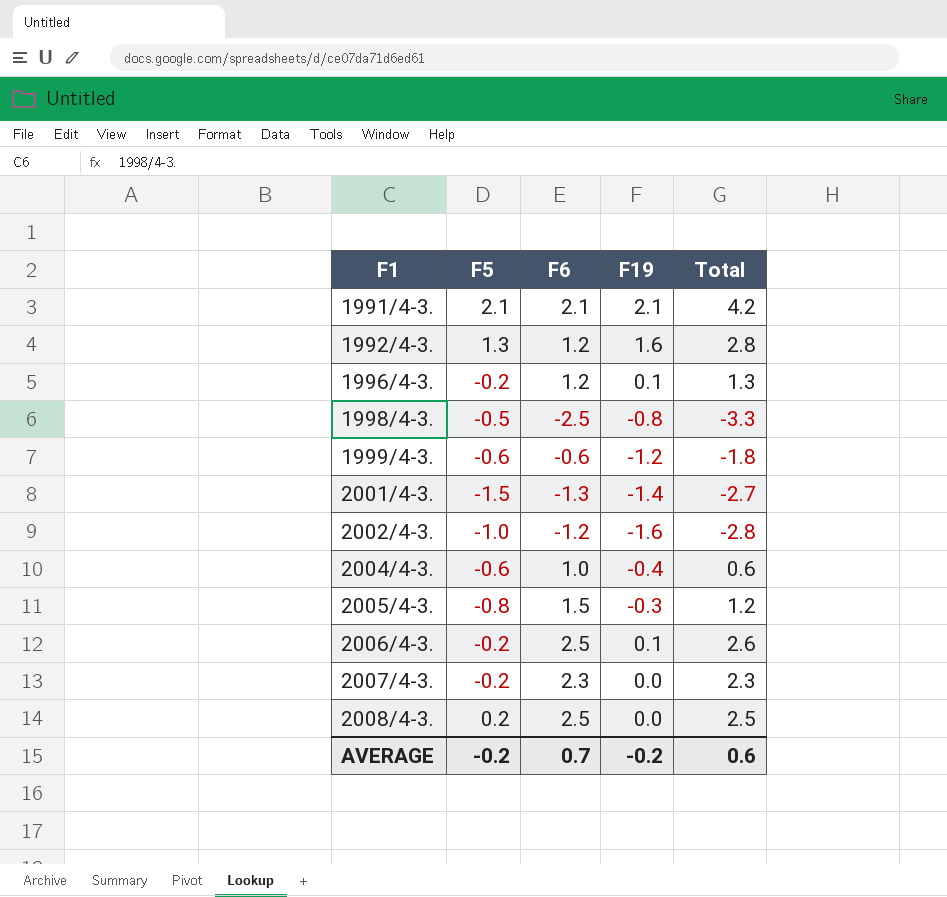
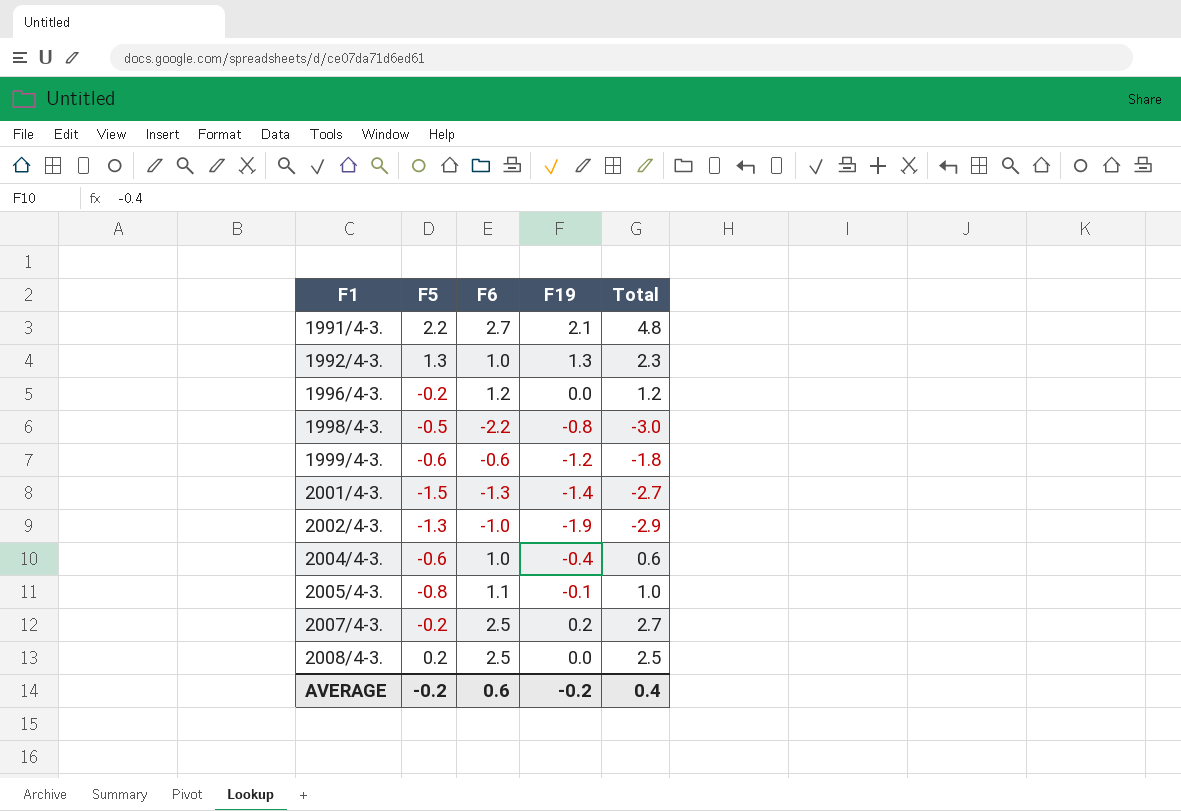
row 2006/4-3.: -0.2 | 2.5 | 0.1 | 2.6 -> none
1991/4-3. | F5: 2.1 -> 2.2
1991/4-3. | F6: 2.1 -> 2.7
1991/4-3. | Total: 4.2 -> 4.8
1992/4-3. | F6: 1.2 -> 1.0
1992/4-3. | F19: 1.6 -> 1.3
1992/4-3. | Total: 2.8 -> 2.3
1996/4-3. | F19: 0.1 -> 0.0
1996/4-3. | Total: 1.3 -> 1.2
1998/4-3. | F6: -2.5 -> -2.2
1998/4-3. | Total: -3.3 -> -3.0
2002/4-3. | F5: -1.0 -> -1.3
2002/4-3. | F6: -1.2 -> -1.0
2002/4-3. | F19: -1.6 -> -1.9
2002/4-3. | Total: -2.8 -> -2.9
2005/4-3. | F6: 1.5 -> 1.1
2005/4-3. | F19: -0.3 -> -0.1
2005/4-3. | Total: 1.2 -> 1.0
2007/4-3. | F6: 2.3 -> 2.5
2007/4-3. | F19: 0.0 -> 0.2
2007/4-3. | Total: 2.3 -> 2.7
AVERAGE | F6: 0.7 -> 0.6
AVERAGE | Total: 0.6 -> 0.4

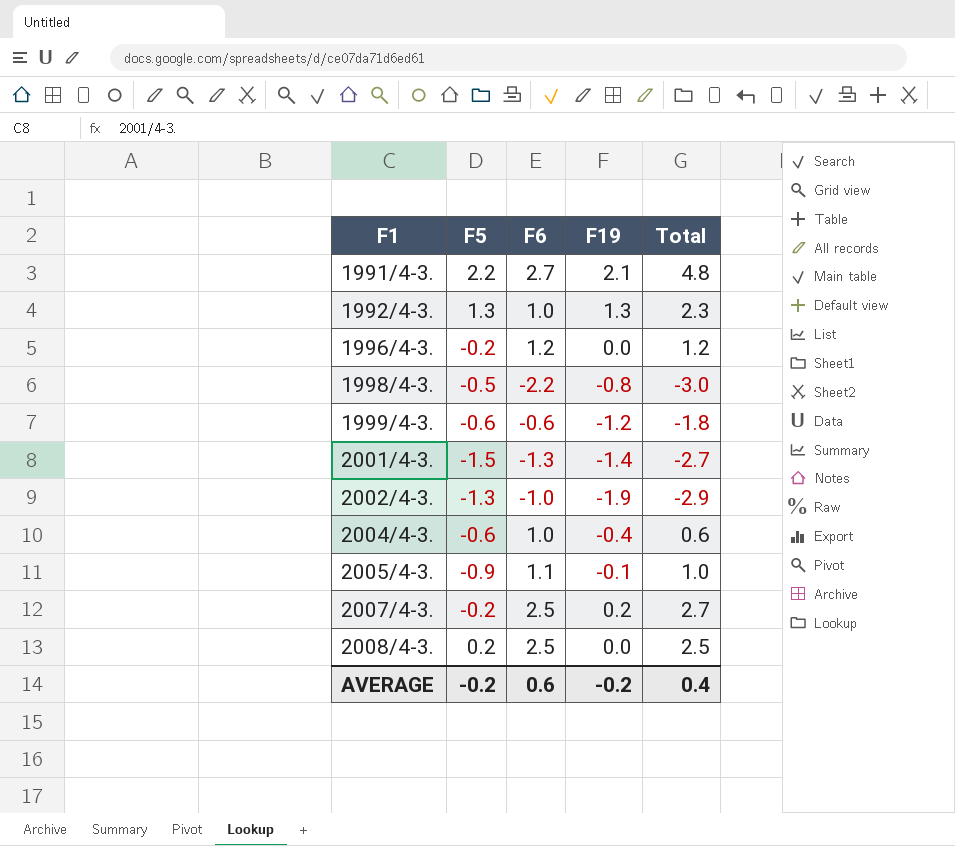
2005/4-3. | F5: -0.8 -> -0.9

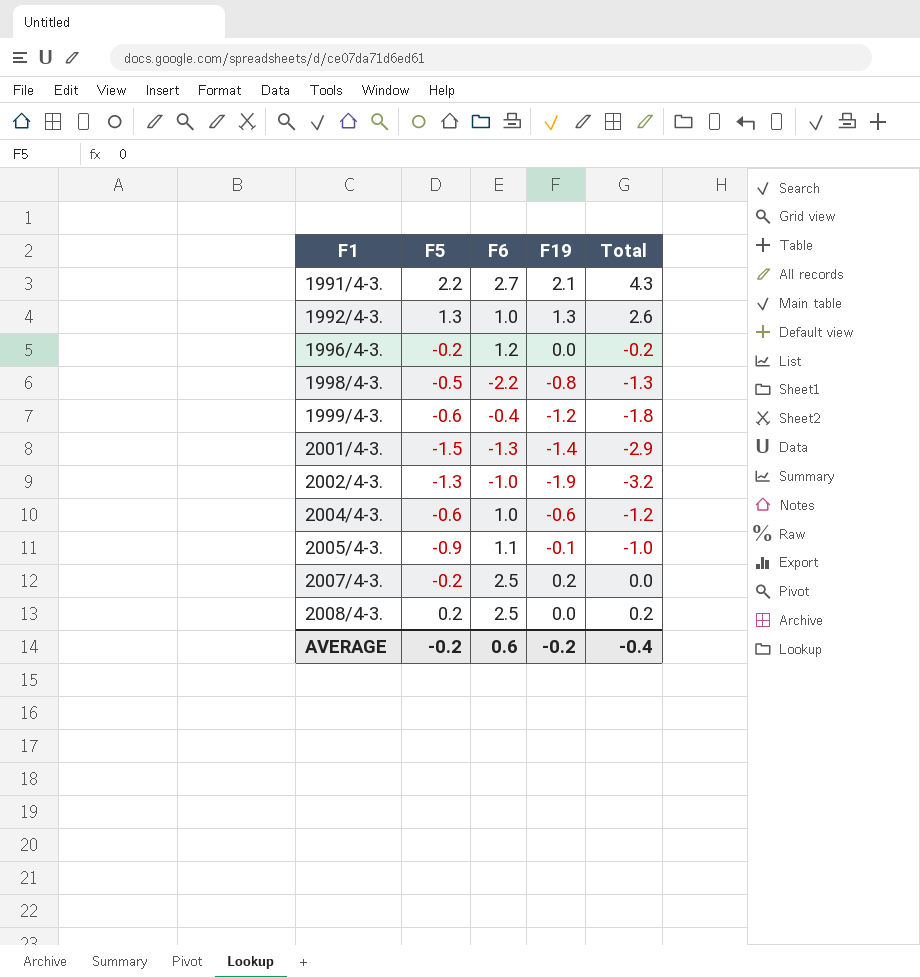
column Total | formula: [F6] + [F19] -> [F5] + [F19]
1999/4-3. | F6: -0.6 -> -0.4
2004/4-3. | F19: -0.4 -> -0.6
AVERAGE | Total: 0.4 -> -0.4

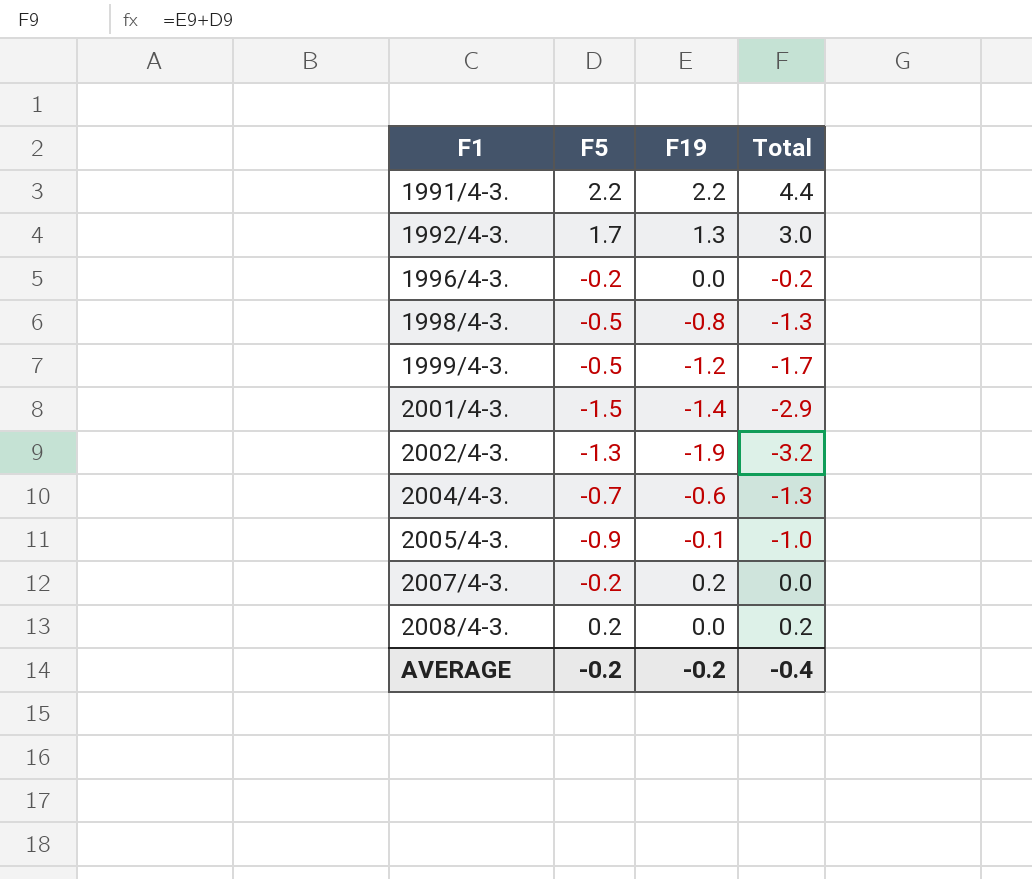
column F6 | position: 3 -> none
1991/4-3. | F19: 2.1 -> 2.2
1991/4-3. | Total: 4.3 -> 4.4
1992/4-3. | F5: 1.3 -> 1.7
1992/4-3. | Total: 2.6 -> 3.0
1999/4-3. | F5: -0.6 -> -0.5
1999/4-3. | Total: -1.8 -> -1.7
2004/4-3. | F5: -0.6 -> -0.7
2004/4-3. | Total: -1.2 -> -1.3

